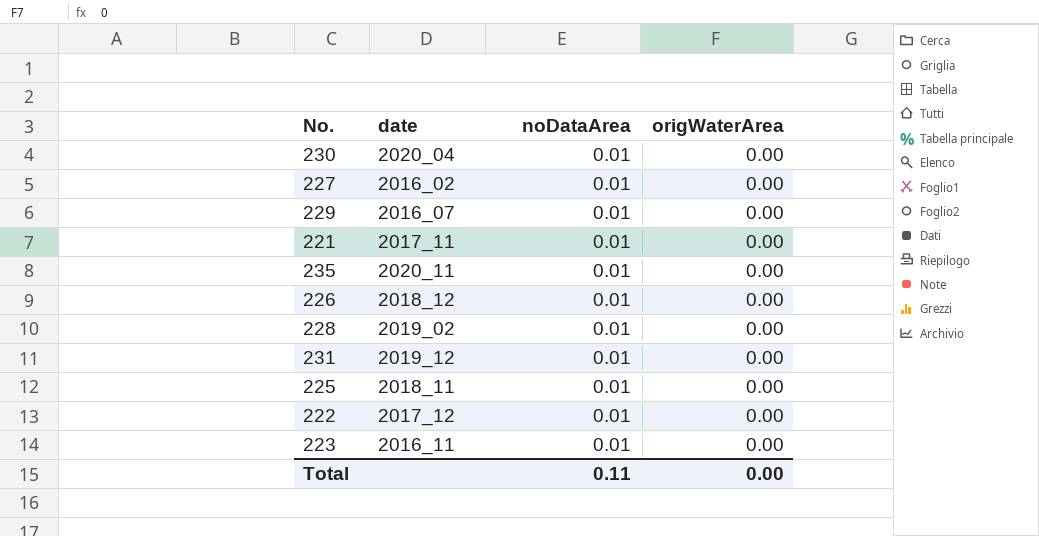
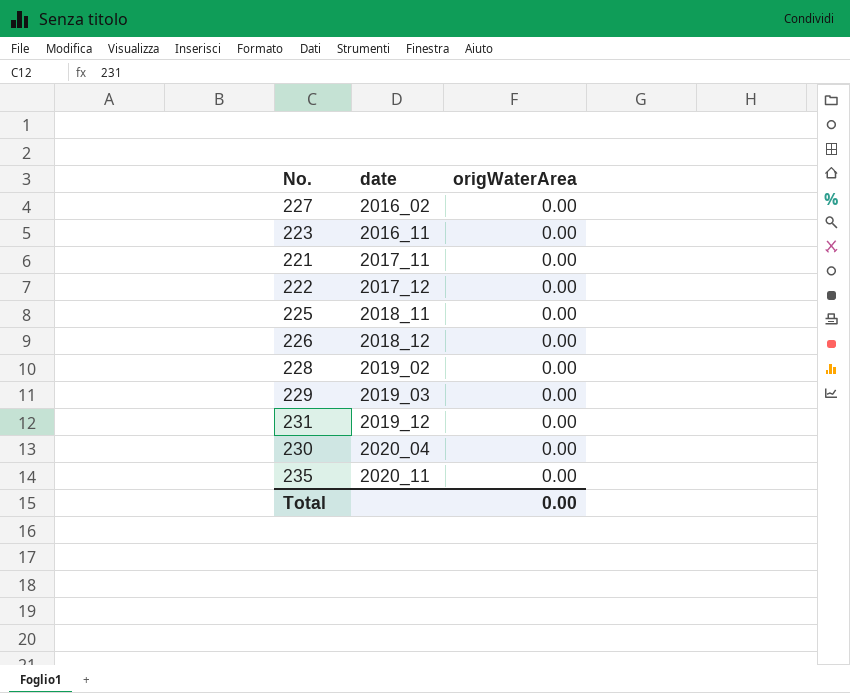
row order: none -> date ascending
column noDataArea | position: 3 -> none
229 | date: 2016_07 -> 2019_03

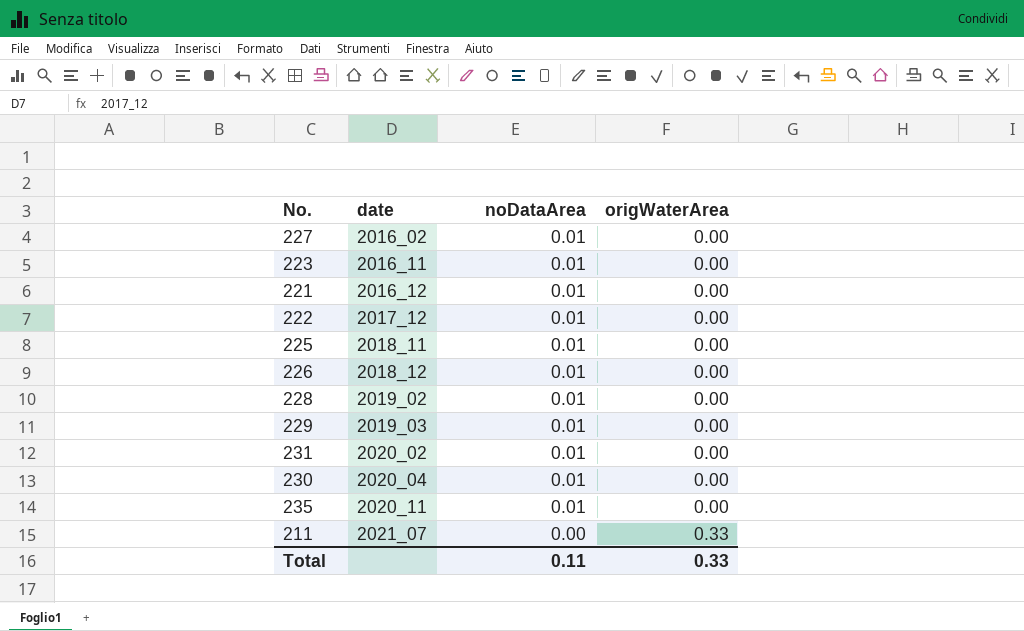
column noDataArea | position: none -> 3
221 | date: 2017_11 -> 2016_12
231 | date: 2019_12 -> 2020_02
row 211: none -> 2021_07 | 0.00 | 0.33
Total | origWaterArea: 0.00 -> 0.33

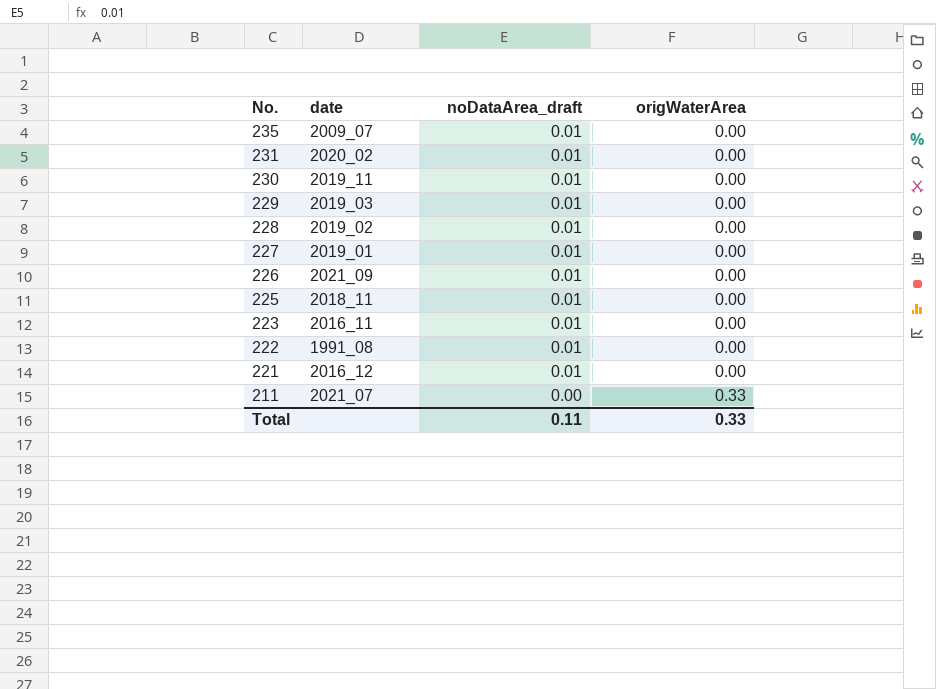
row order: date ascending -> No. descending
column name: noDataArea -> noDataArea_draft
235 | date: 2020_11 -> 2009_07
230 | date: 2020_04 -> 2019_11
227 | date: 2016_02 -> 2019_01
226 | date: 2018_12 -> 2021_09
222 | date: 2017_12 -> 1991_08

